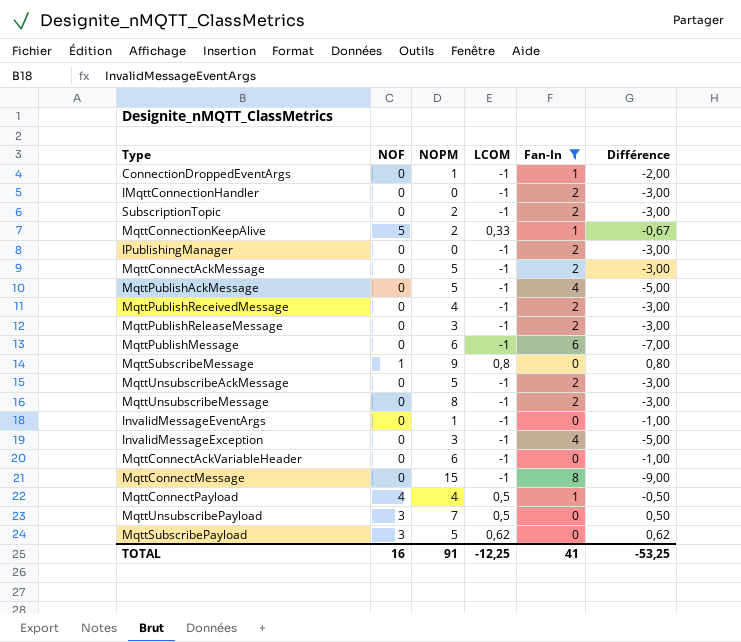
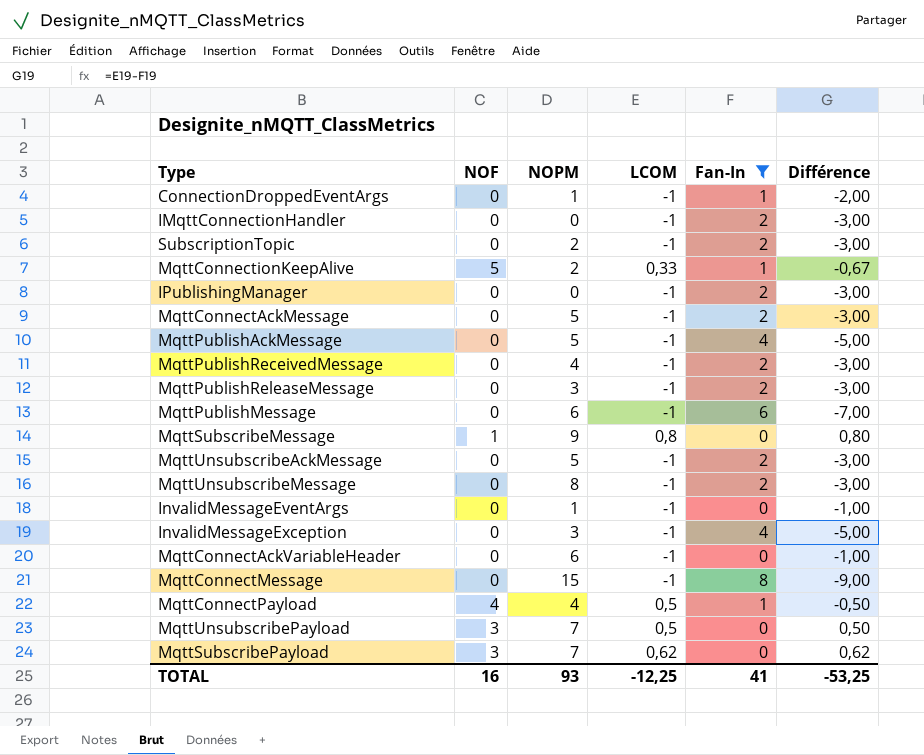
MqttSubscribePayload | NOPM: 5 -> 7
TOTAL | NOPM: 91 -> 93

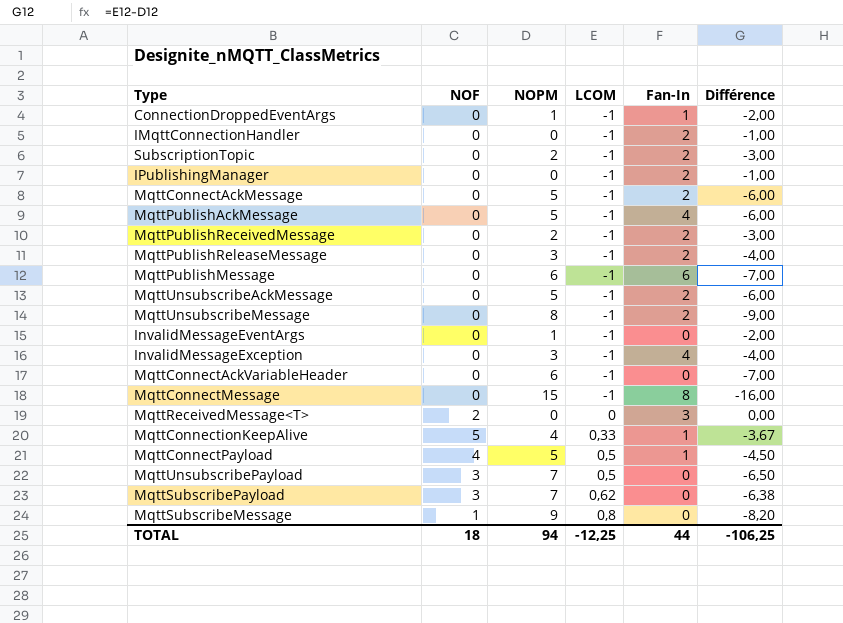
filter: Fan-In != 3 -> none
row order: none -> LCOM ascending
column Différence | formula: [LCOM] - [Fan-In] -> [LCOM] - [NOPM]
MqttPublishReceivedMessage | NOPM: 4 -> 2
MqttConnectionKeepAlive | NOPM: 2 -> 4
MqttConnectPayload | NOPM: 4 -> 5
TOTAL | NOF: 16 -> 18
TOTAL | NOPM: 93 -> 94
TOTAL | Fan-In: 41 -> 44
TOTAL | Différence: -53,25 -> -106,25

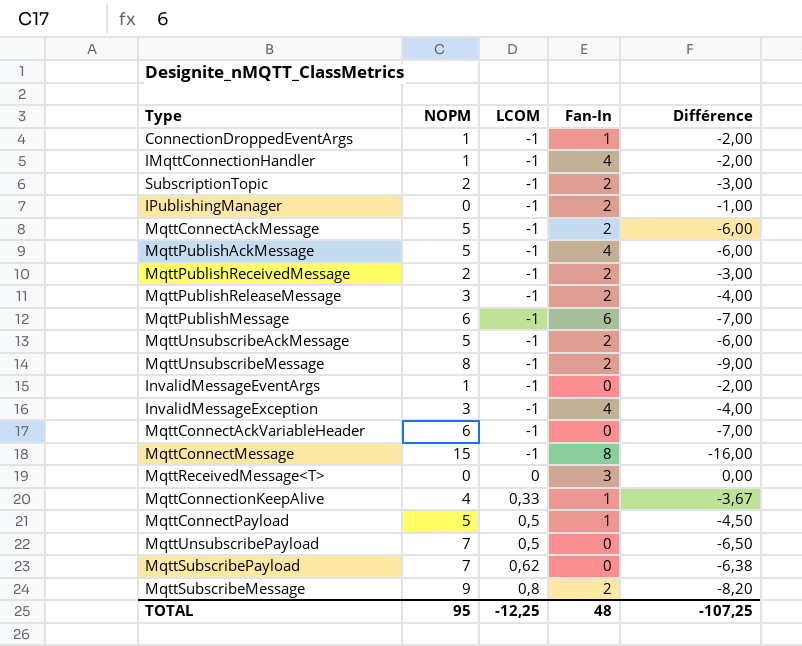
column NOF | position: 2 -> none
IMqttConnectionHandler | NOPM: 0 -> 1
IMqttConnectionHandler | Fan-In: 2 -> 4
IMqttConnectionHandler | Différence: -1,00 -> -2,00
MqttSubscribeMessage | Fan-In: 0 -> 2
TOTAL | NOPM: 94 -> 95
TOTAL | Fan-In: 44 -> 48
TOTAL | Différence: -106,25 -> -107,25

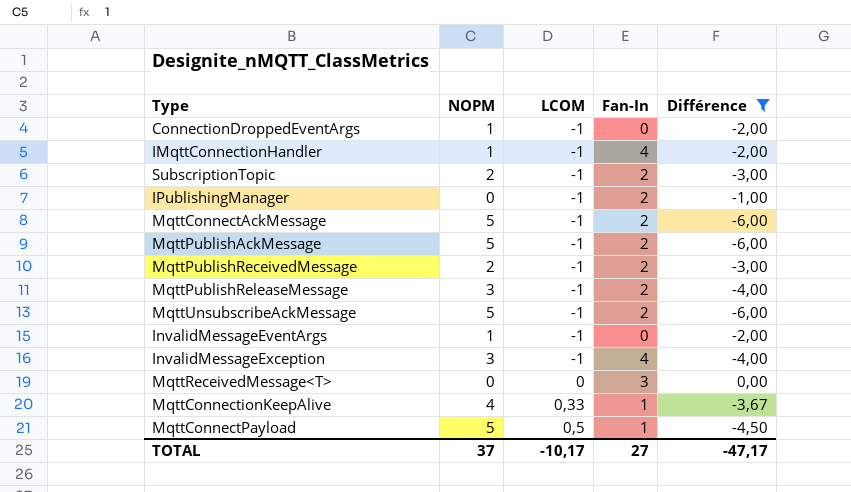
filter: none -> Différence >= -6,00
ConnectionDroppedEventArgs | Fan-In: 1 -> 0
MqttPublishAckMessage | Fan-In: 4 -> 2
TOTAL | NOPM: 95 -> 37
TOTAL | LCOM: -12,25 -> -10,17
TOTAL | Fan-In: 48 -> 27
TOTAL | Différence: -107,25 -> -47,17

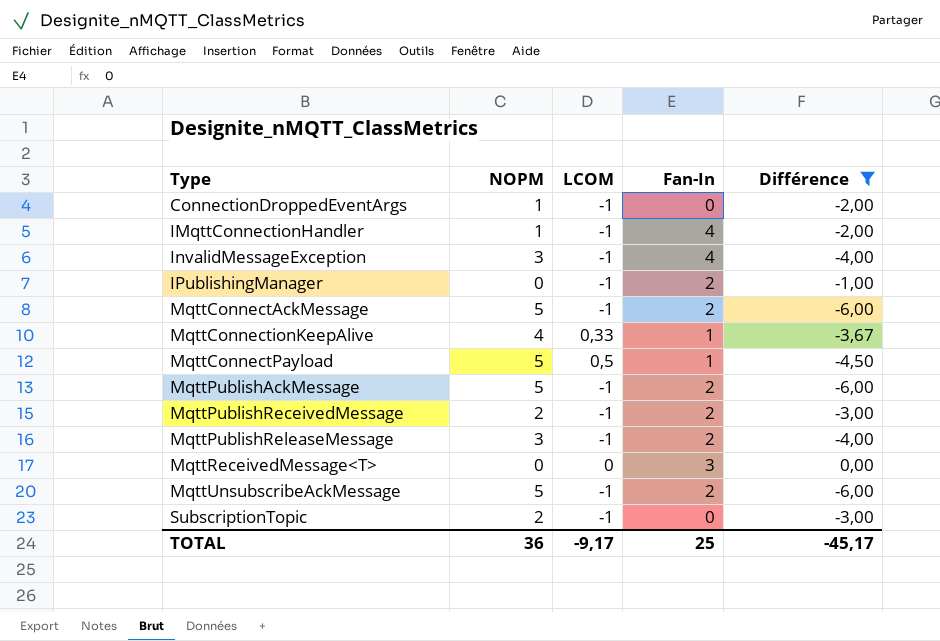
row order: LCOM ascending -> Type ascending
row InvalidMessageEventArgs: 1 | -1 | 0 | -2,00 -> none
SubscriptionTopic | Fan-In: 2 -> 0
TOTAL | NOPM: 37 -> 36
TOTAL | LCOM: -10,17 -> -9,17
TOTAL | Fan-In: 27 -> 25
TOTAL | Différence: -47,17 -> -45,17

